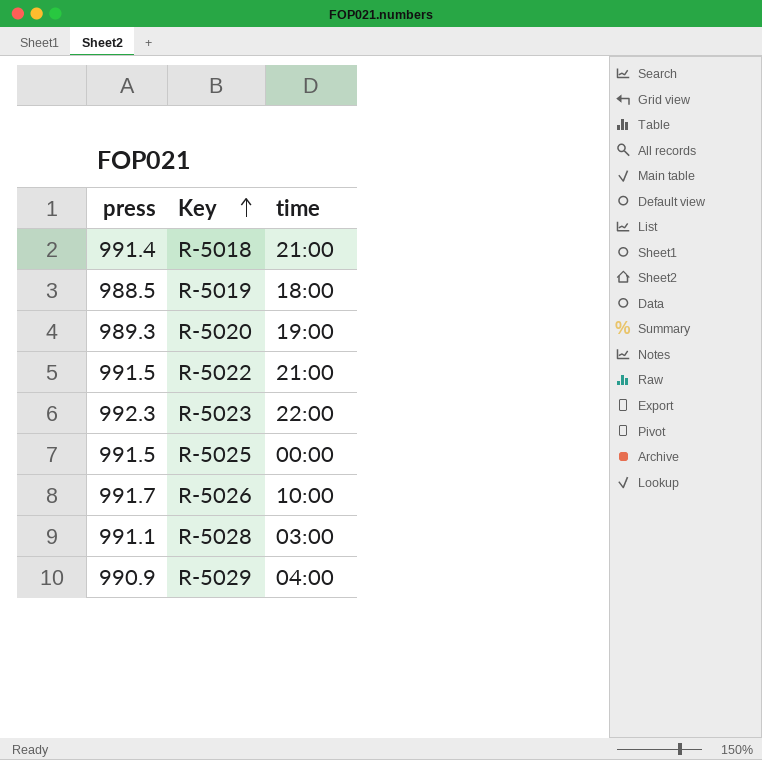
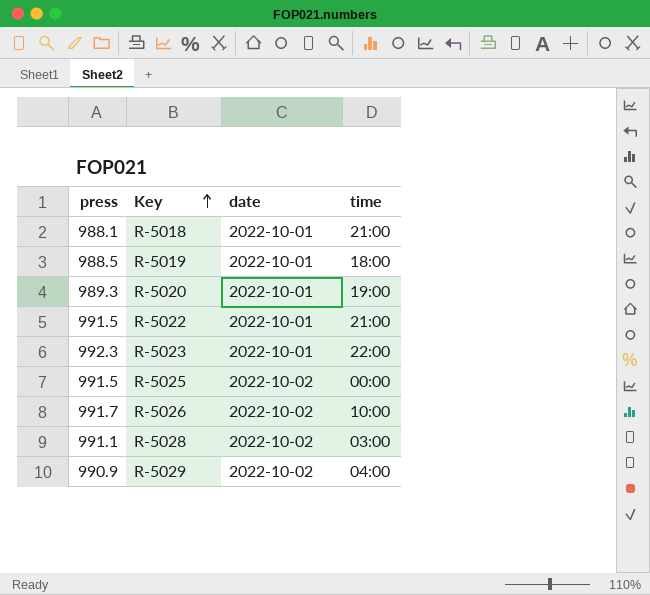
column date | position: none -> 3
R-5018 | press: 991.4 -> 988.1

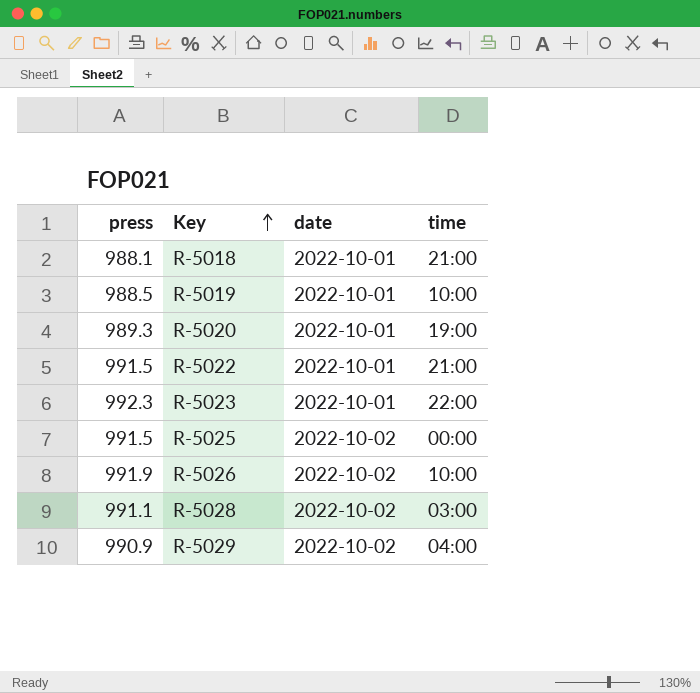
R-5019 | time: 18:00 -> 10:00
R-5026 | press: 991.7 -> 991.9

